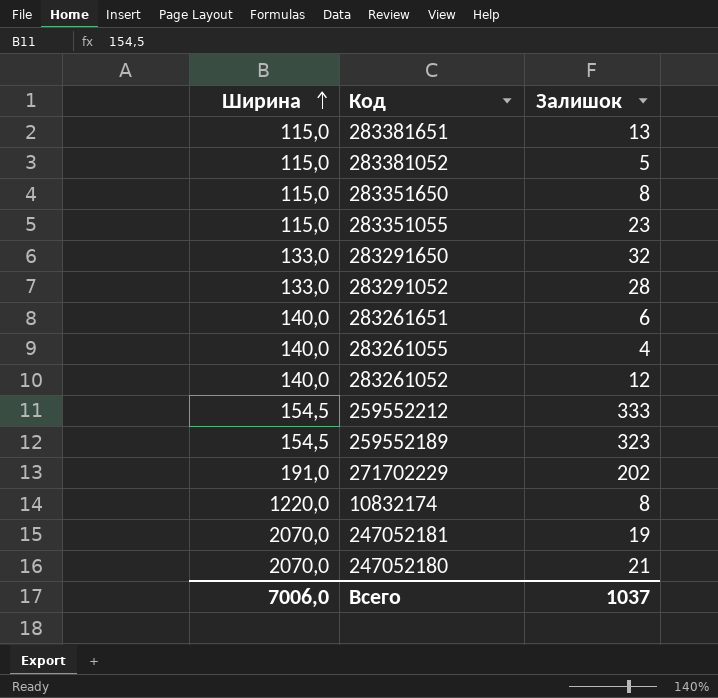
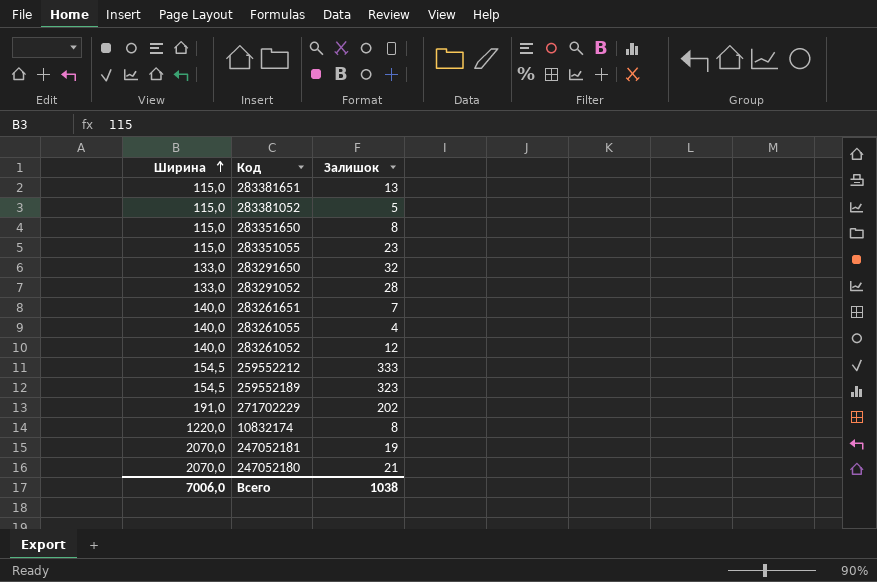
283261651 | Залишок: 6 -> 7
Всего | Залишок: 1037 -> 1038

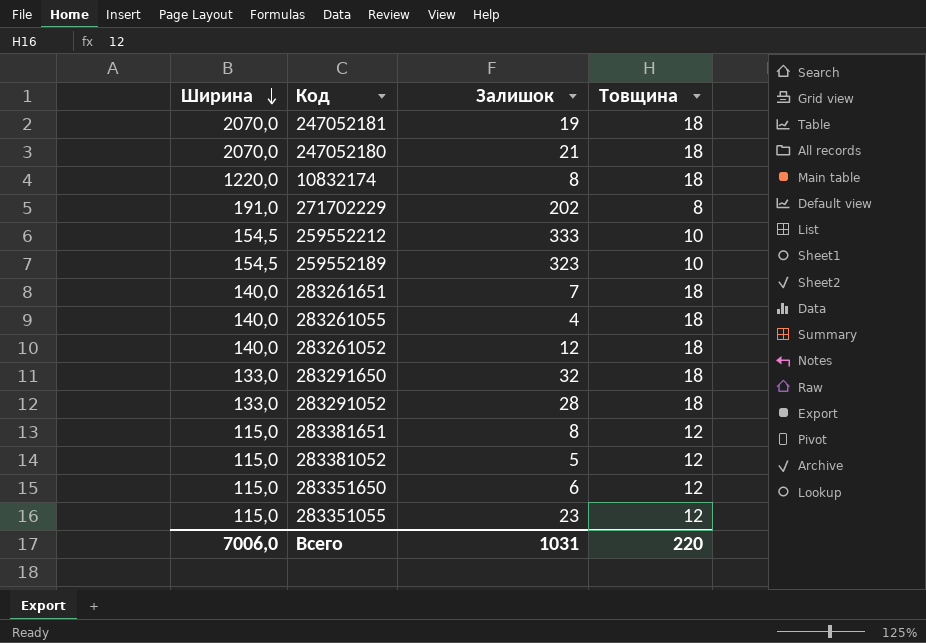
row order: Ширина ascending -> Ширина descending
column Товщина | position: none -> 4
283381651 | Залишок: 13 -> 8
283351650 | Залишок: 8 -> 6
Всего | Залишок: 1038 -> 1031

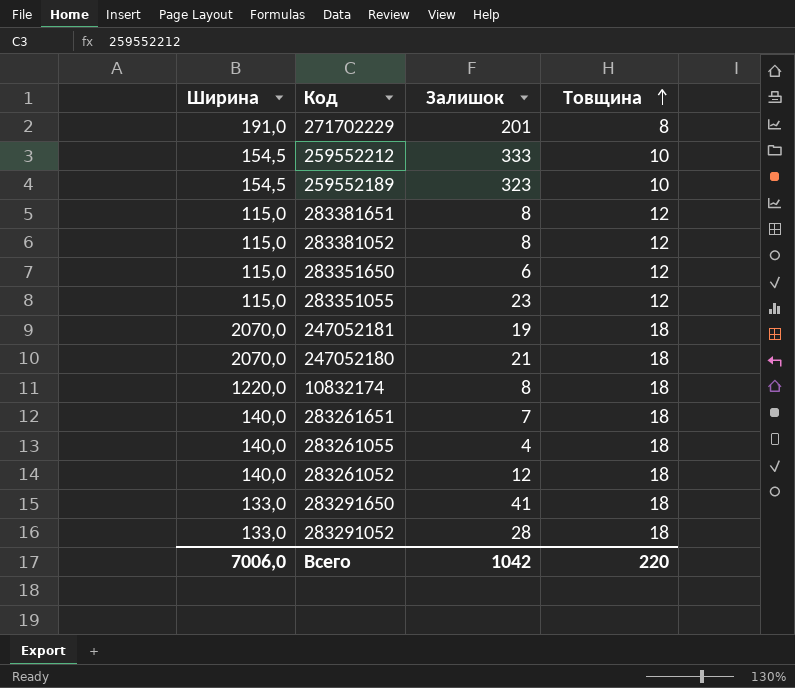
row order: Ширина descending -> Товщина ascending
271702229 | Залишок: 202 -> 201
283381052 | Залишок: 5 -> 8
283291650 | Залишок: 32 -> 41
Всего | Залишок: 1031 -> 1042

